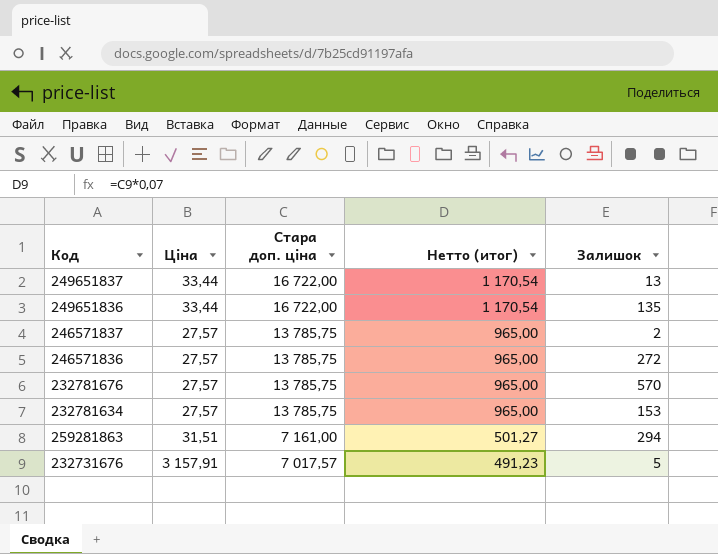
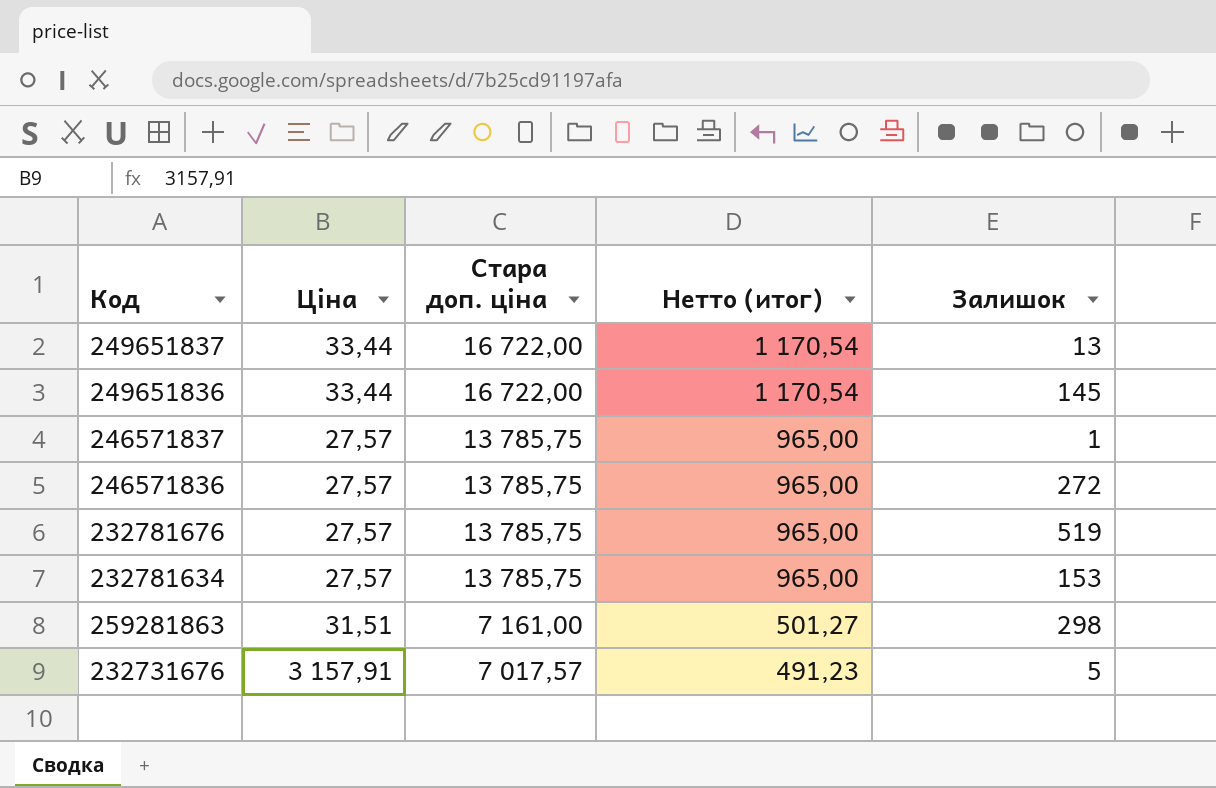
249651836 | Залишок: 135 -> 145
246571837 | Залишок: 2 -> 1
232781676 | Залишок: 570 -> 519
259281863 | Залишок: 294 -> 298

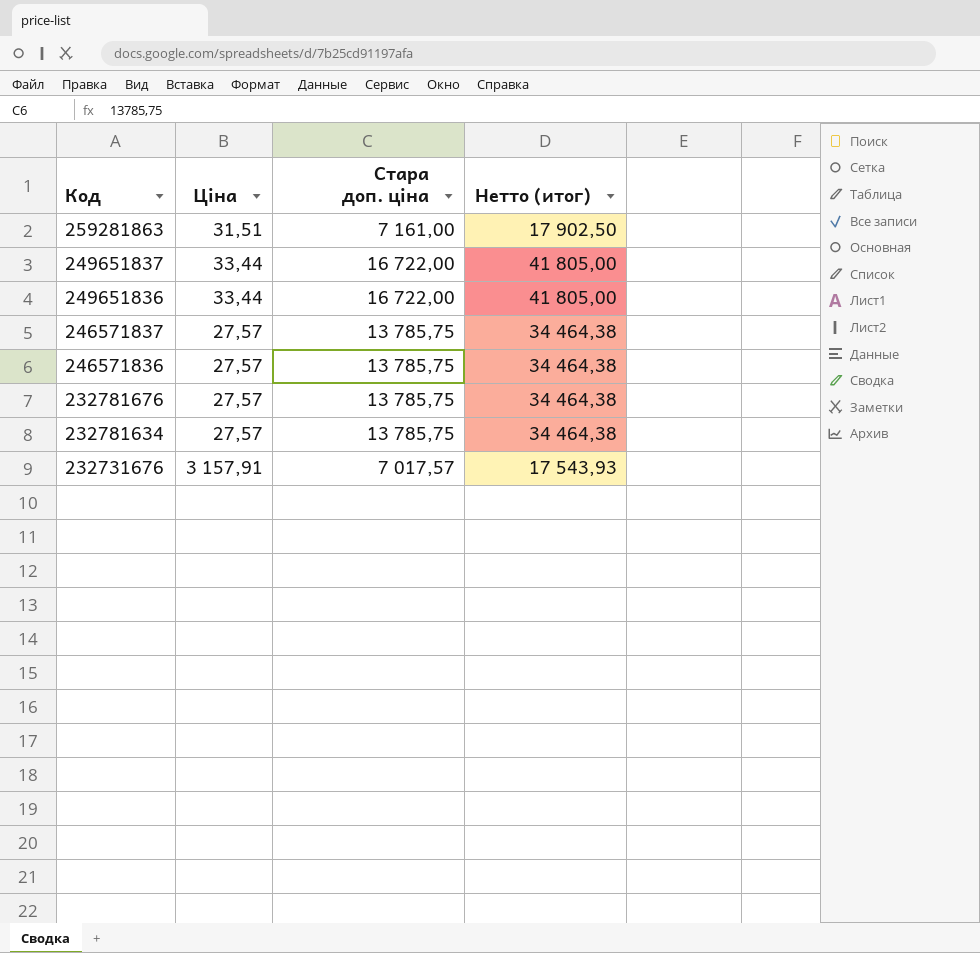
row order: Стара доп. ціна descending -> Код descending
column Залишок | position: 5 -> none
column Нетто (итог) | formula: [Стара доп. ціна] * 0,07 -> [Стара доп. ціна] * 2,5

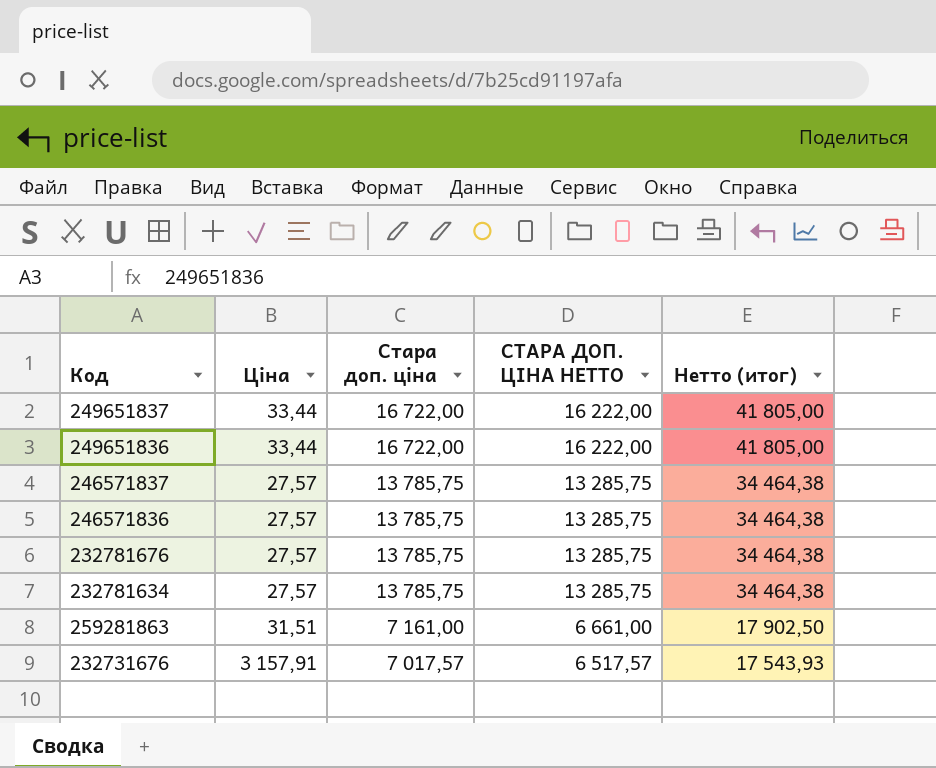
row order: Код descending -> Стара доп. ціна descending
column СТАРА ДОП. ЦІНА НЕТТО | formula: none -> [Стара доп. ціна] - 500

